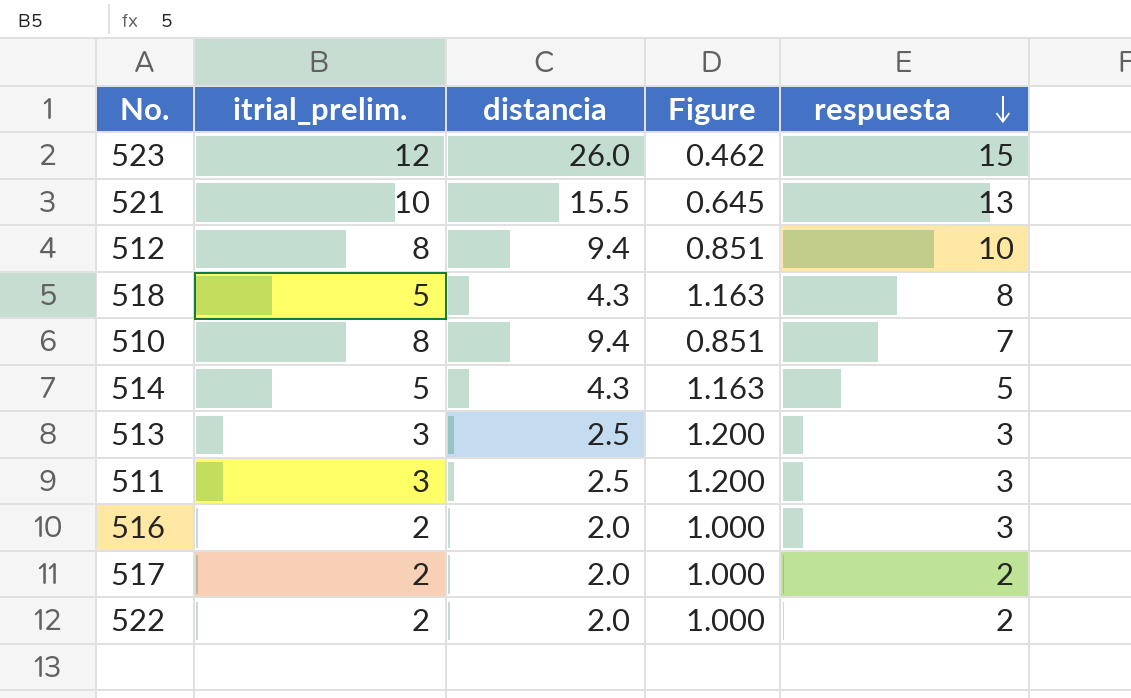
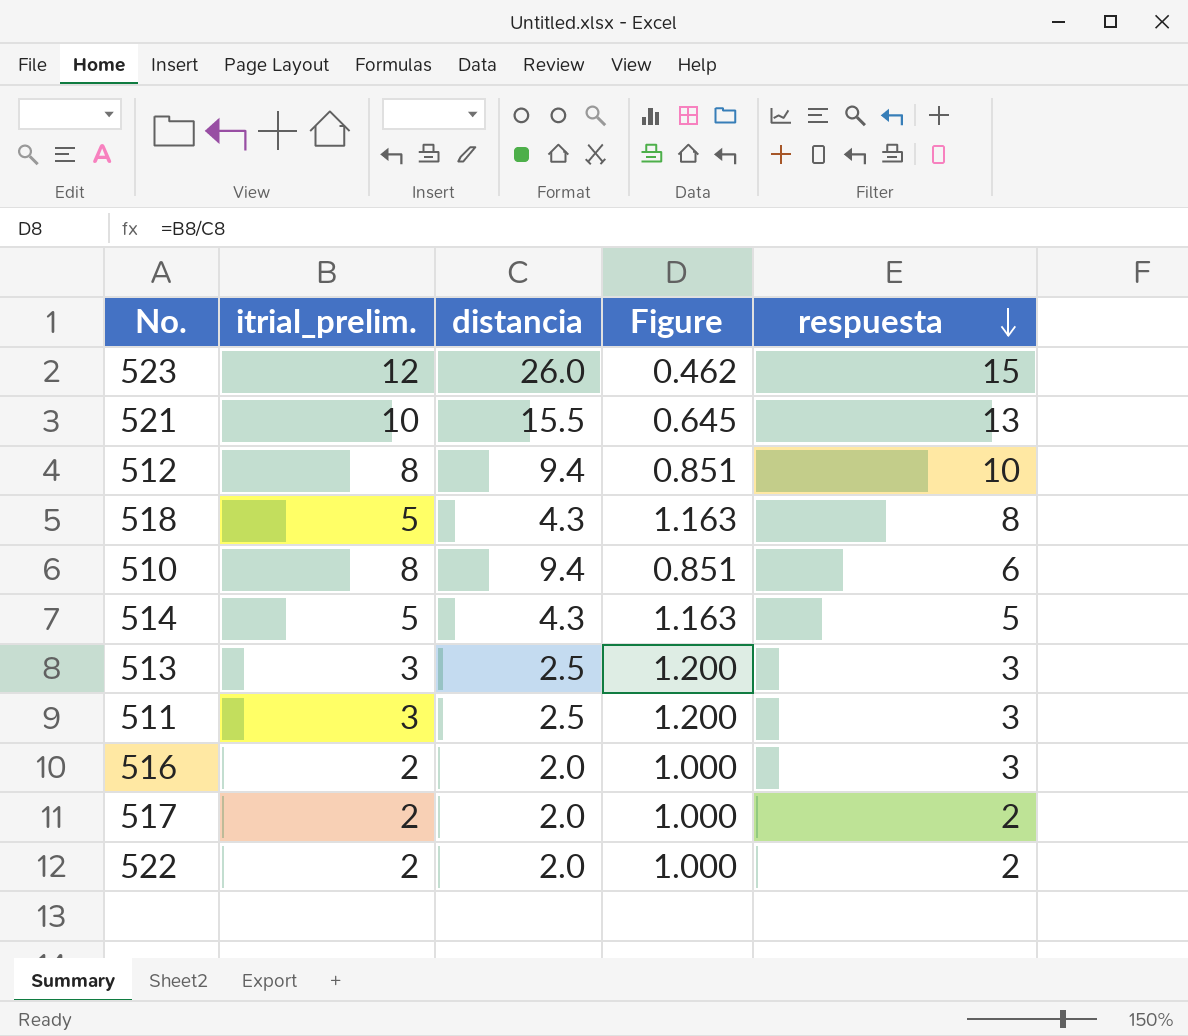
510 | respuesta: 7 -> 6

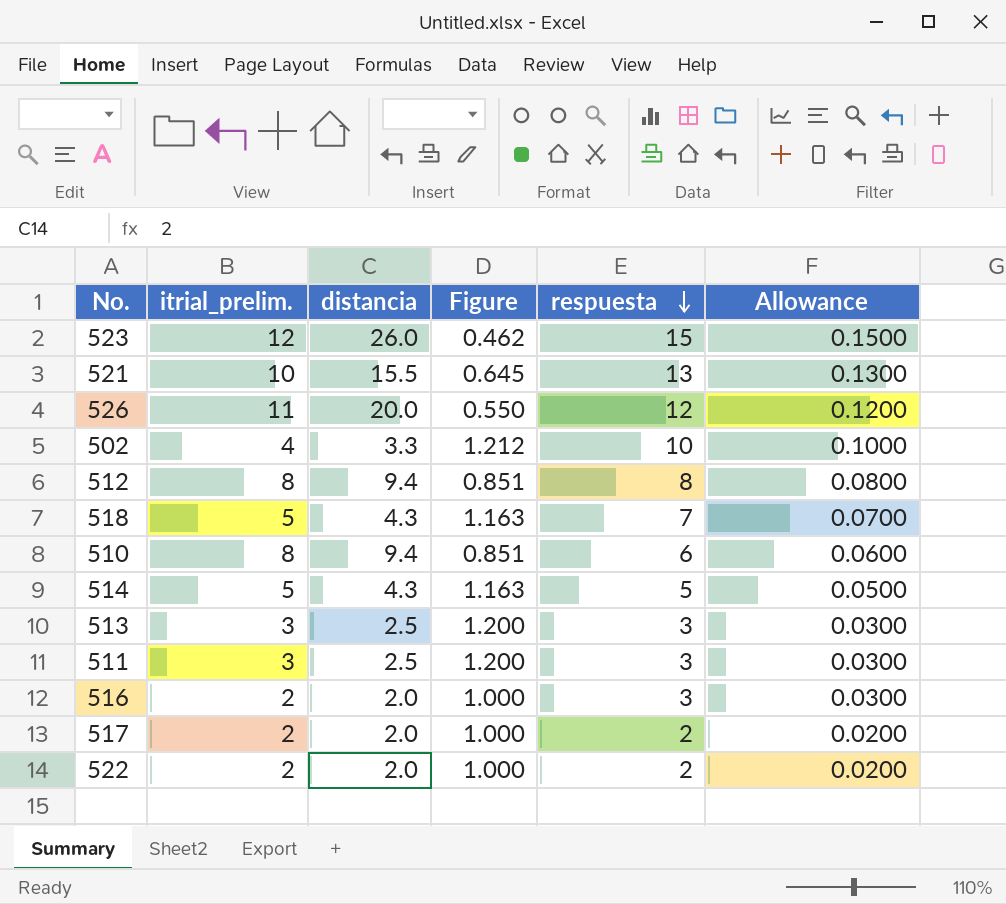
column Allowance | formula: none -> [respuesta] * 0.01
row 526: none -> 11 | 20.0 | 0.550 | 12 | 0.1200
row 502: none -> 4 | 3.3 | 1.212 | 10 | 0.1000
512 | respuesta: 10 -> 8
518 | respuesta: 8 -> 7

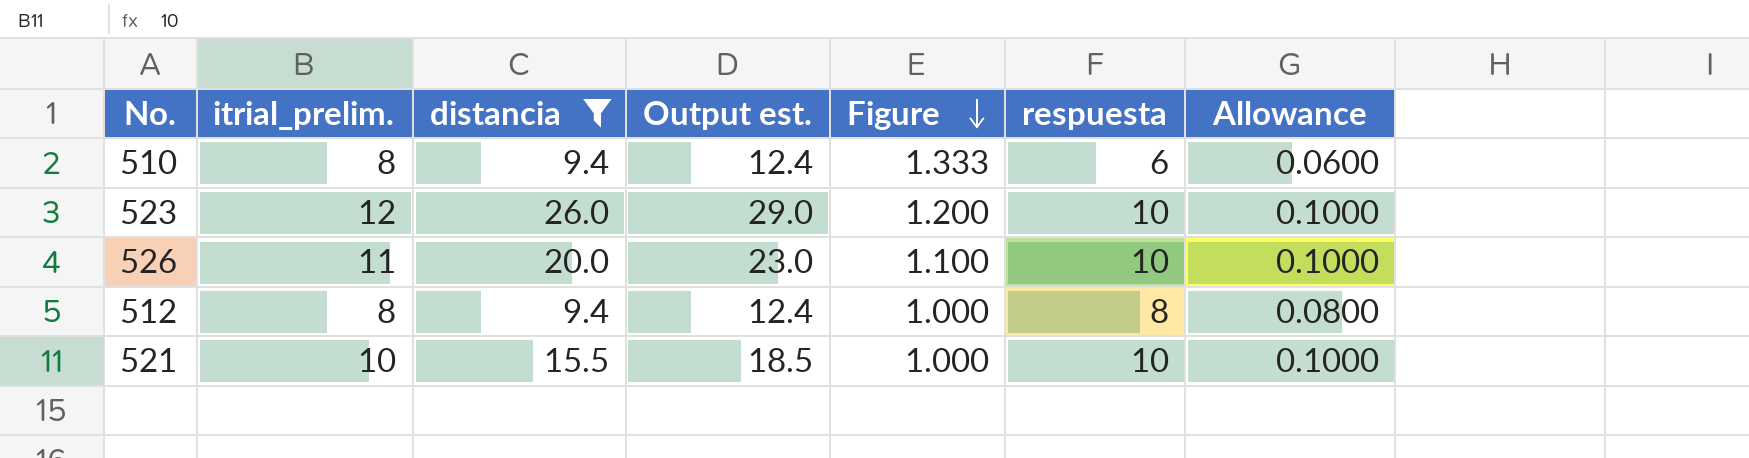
filter: none -> distancia >= 9.4
row order: respuesta descending -> Figure descending
column Output est. | formula: none -> [distancia] + 3
column Figure | formula: [itrial_prelim.] / [distancia] -> [itrial_prelim.] / [respuesta]
523 | respuesta: 15 -> 10
523 | Allowance: 0.1500 -> 0.1000
526 | respuesta: 12 -> 10
526 | Allowance: 0.1200 -> 0.1000
521 | respuesta: 13 -> 10
521 | Allowance: 0.1300 -> 0.1000

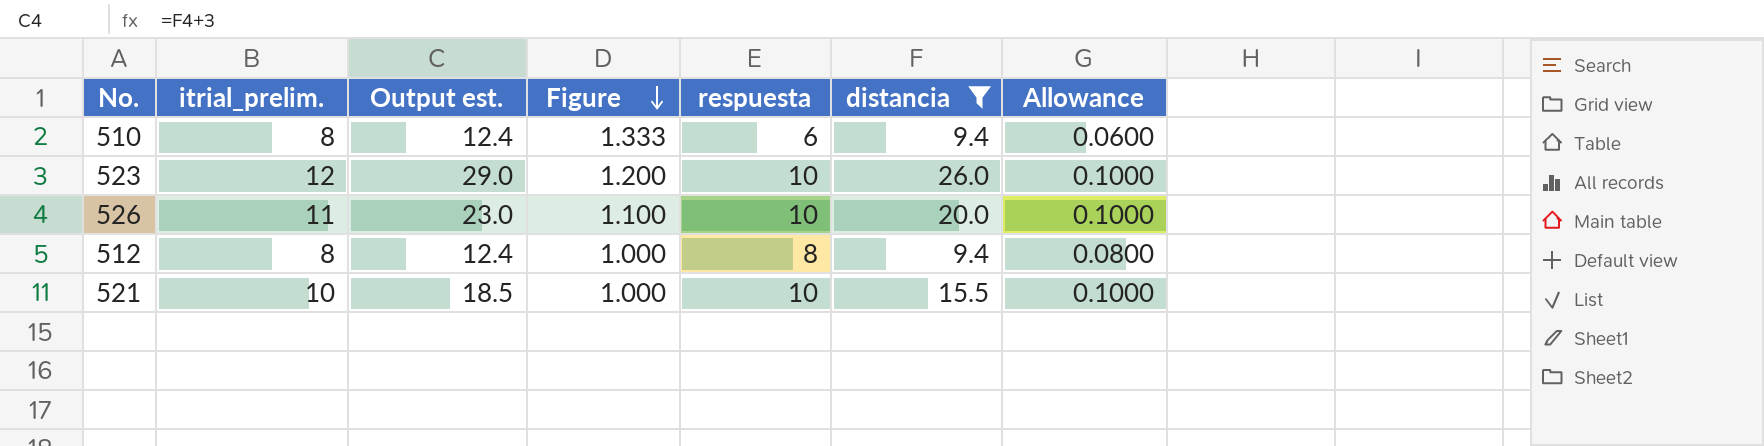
column distancia | position: 3 -> 6

